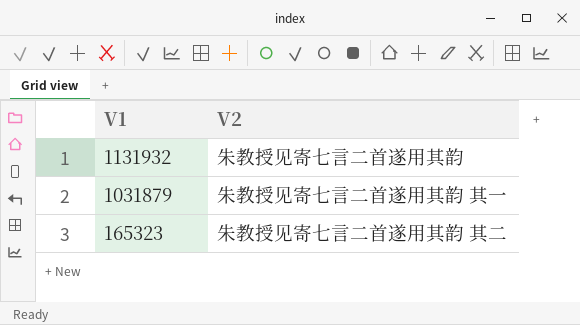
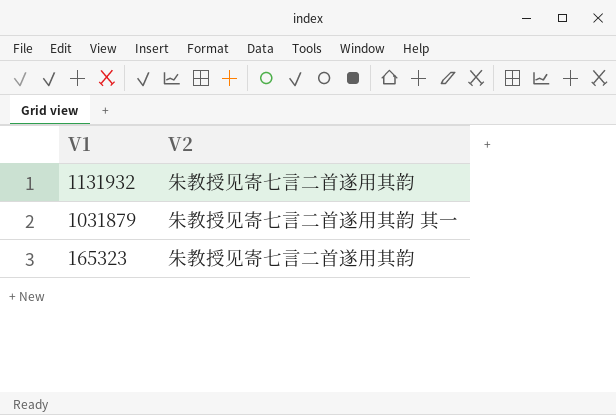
165323 | V2: 朱教授见寄七言二首遂用其韵 其二 -> 朱教授见寄七言二首遂用其韵

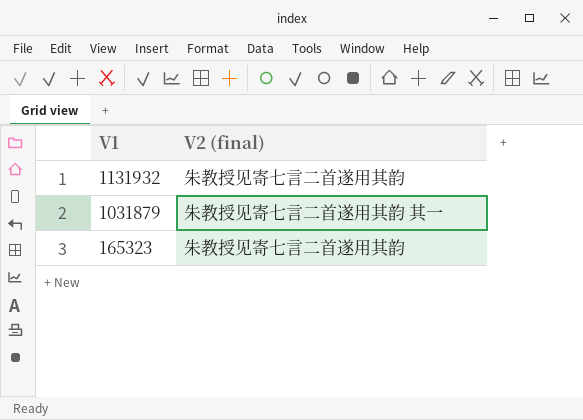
column name: V2 -> V2 (final)

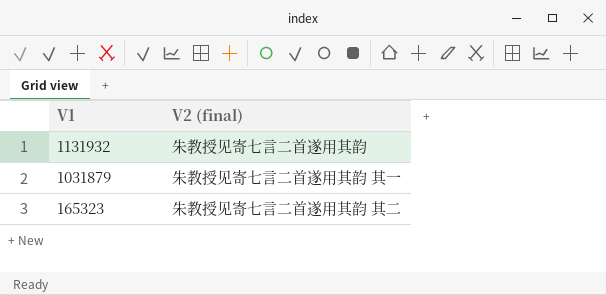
165323 | V2 (final): 朱教授见寄七言二首遂用其韵 -> 朱教授见寄七言二首遂用其韵 其二

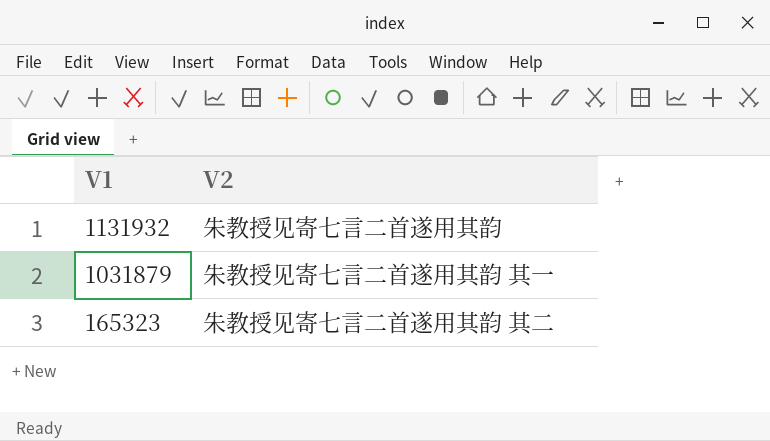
column name: V2 (final) -> V2

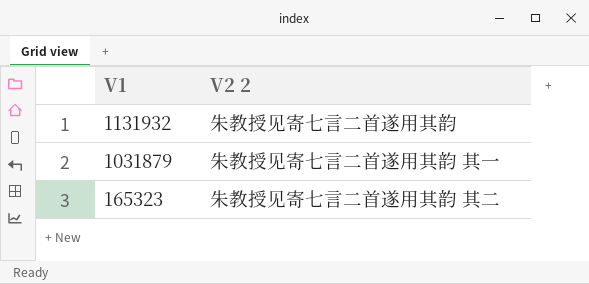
column name: V2 -> V2 2

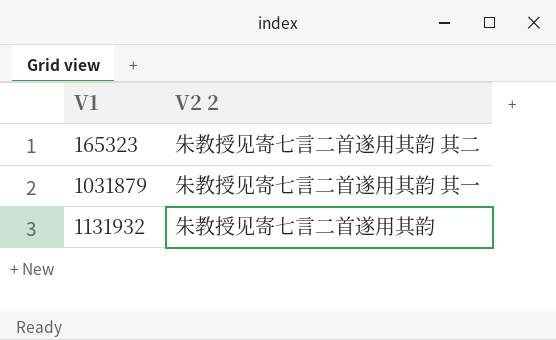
row order: V1 descending -> V1 ascending

